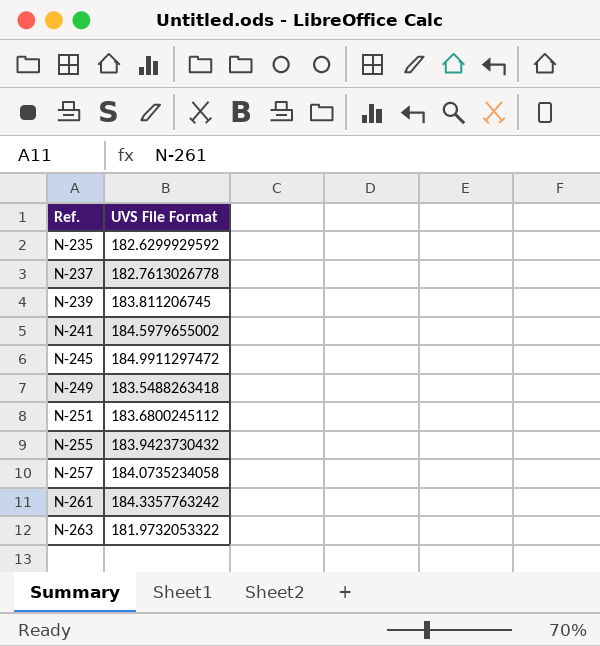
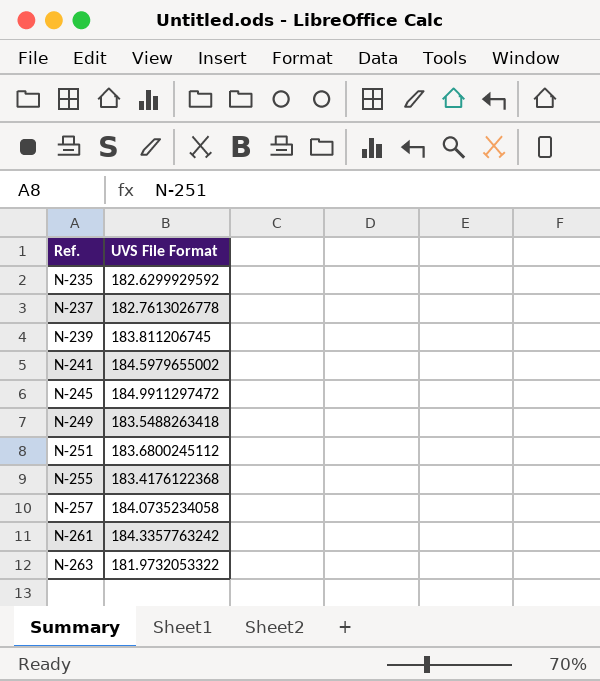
N-255 | UVS File Format: 183.9423730432 -> 183.4176122368

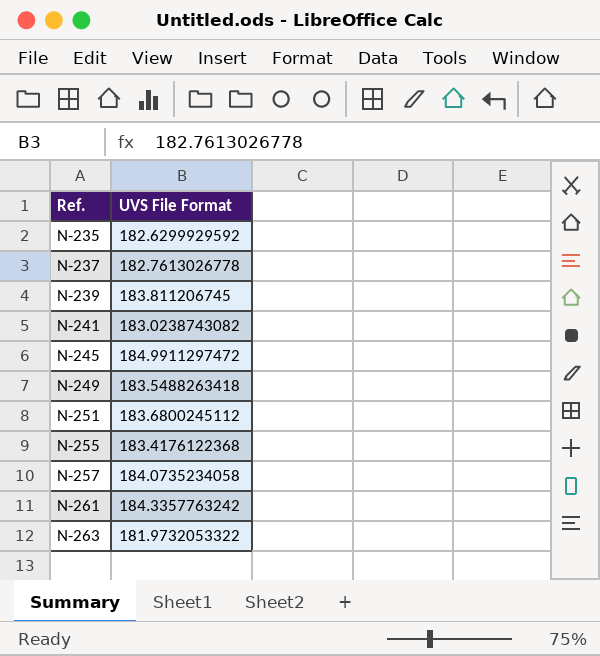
N-241 | UVS File Format: 184.5979655002 -> 183.0238743082

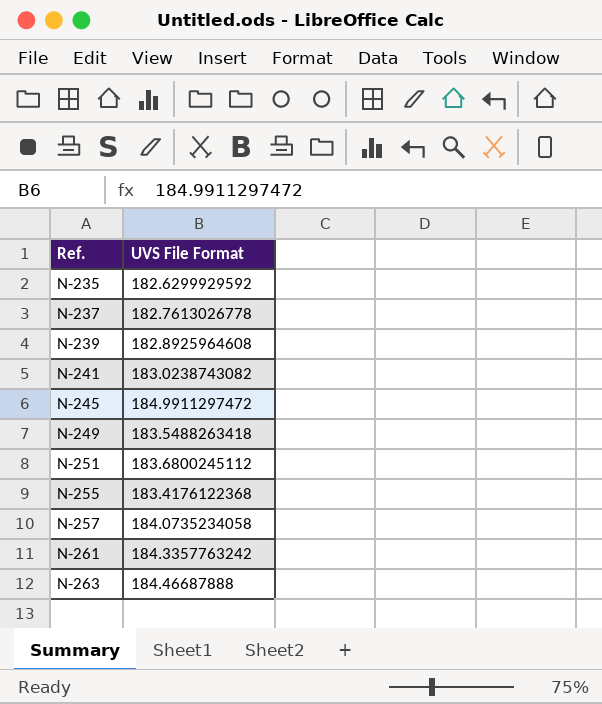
N-239 | UVS File Format: 183.811206745 -> 182.8925964608
N-263 | UVS File Format: 181.9732053322 -> 184.46687888

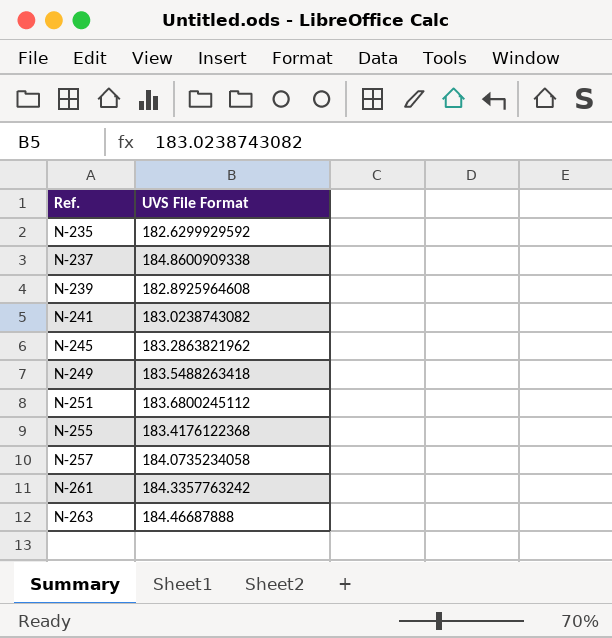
N-237 | UVS File Format: 182.7613026778 -> 184.8600909338
N-245 | UVS File Format: 184.9911297472 -> 183.2863821962

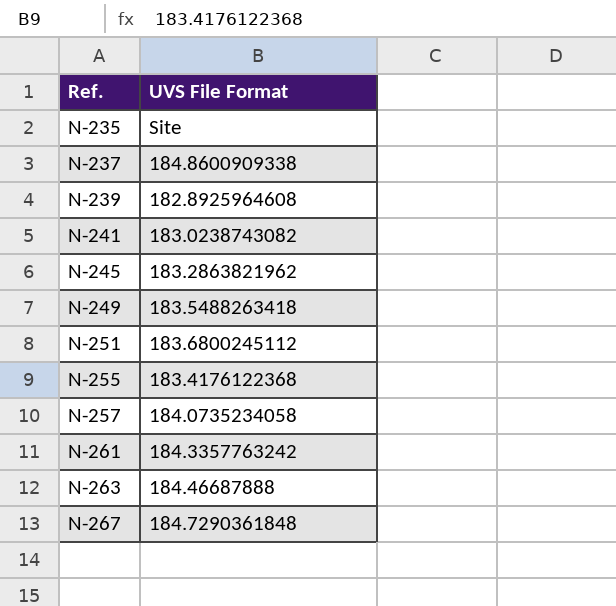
N-235 | UVS File Format: 182.6299929592 -> Site
row N-267: none -> 184.7290361848

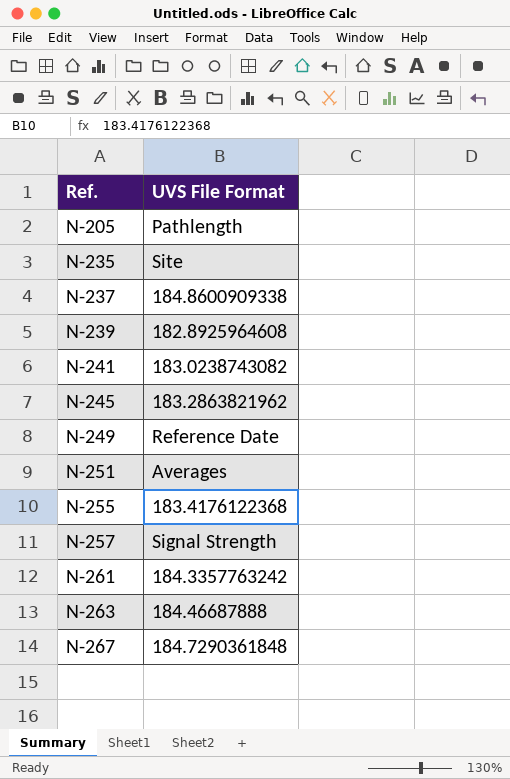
row N-205: none -> Pathlength
N-249 | UVS File Format: 183.5488263418 -> Reference Date
N-251 | UVS File Format: 183.6800245112 -> Averages
N-257 | UVS File Format: 184.0735234058 -> Signal Strength

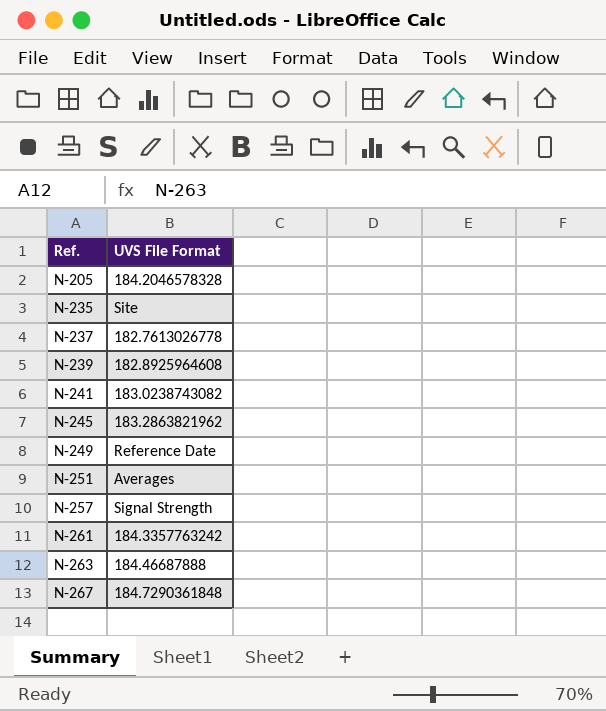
row N-255: 183.4176122368 -> none
N-205 | UVS File Format: Pathlength -> 184.2046578328
N-237 | UVS File Format: 184.8600909338 -> 182.7613026778

